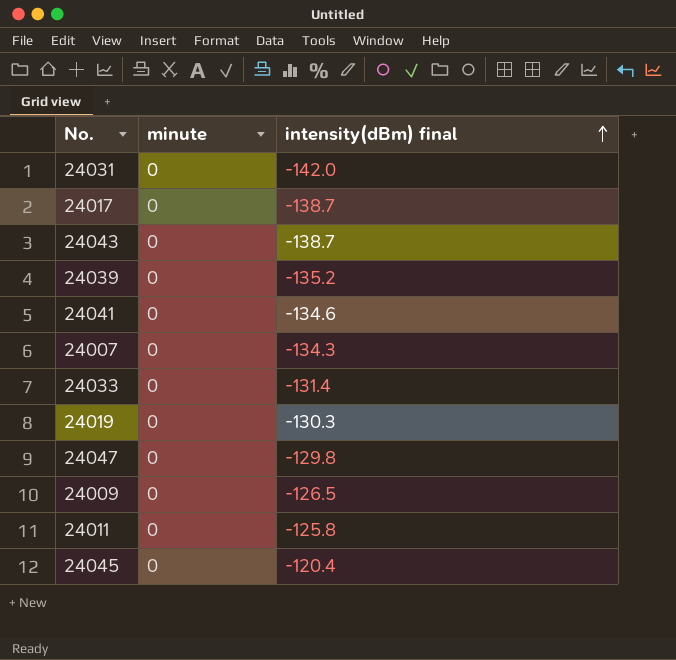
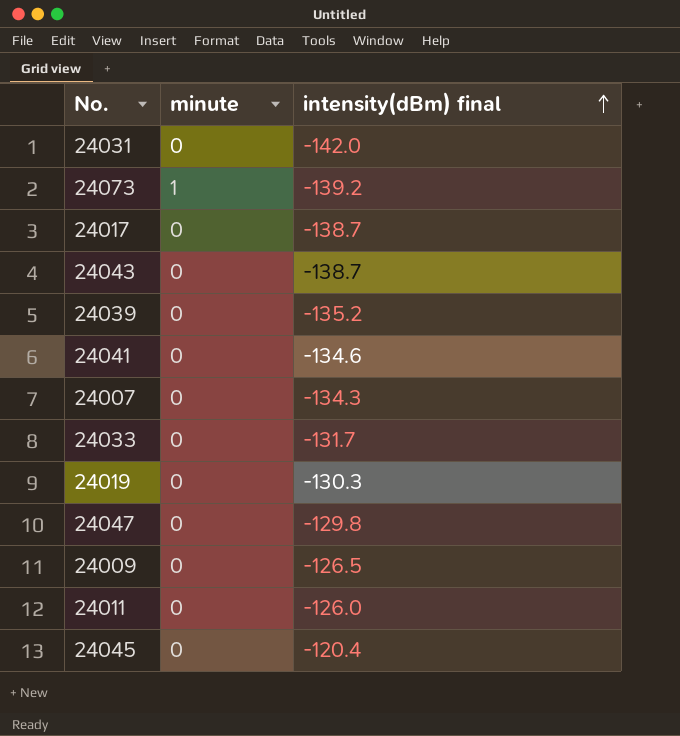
row 24073: none -> 1 | -139.2
24033 | intensity(dBm) final: -131.4 -> -131.7
24011 | intensity(dBm) final: -125.8 -> -126.0

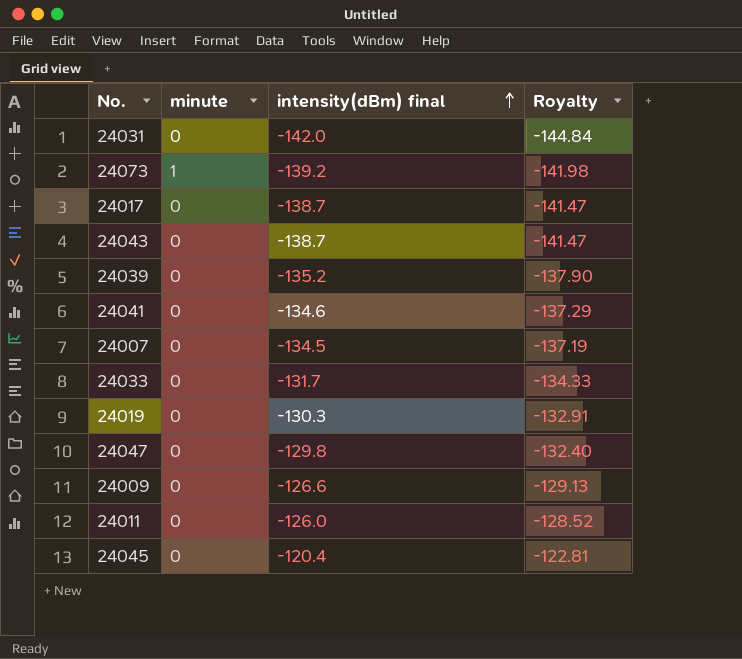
column Royalty | formula: none -> [intensity(dBm) final] * 1.02
24007 | intensity(dBm) final: -134.3 -> -134.5
24009 | intensity(dBm) final: -126.5 -> -126.6

